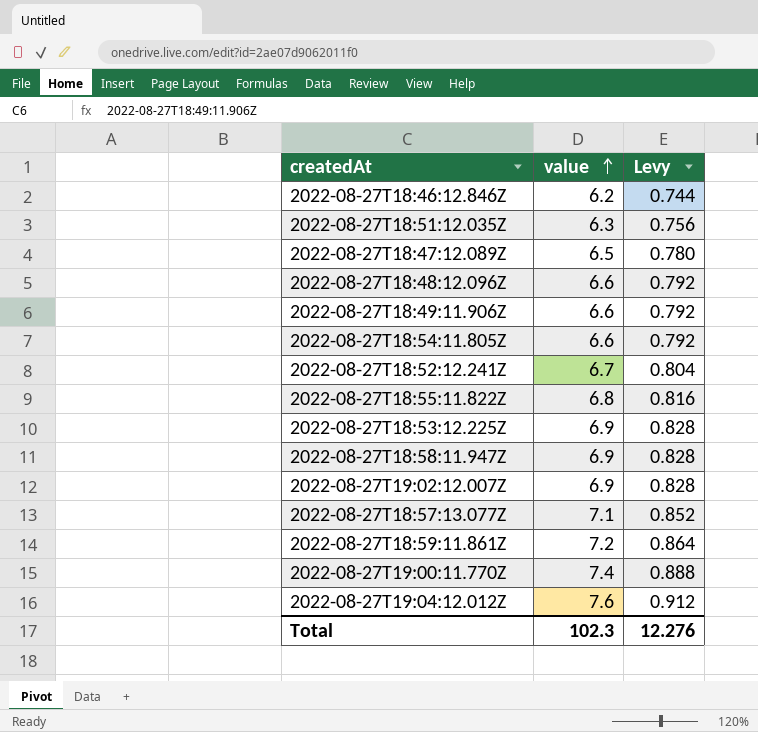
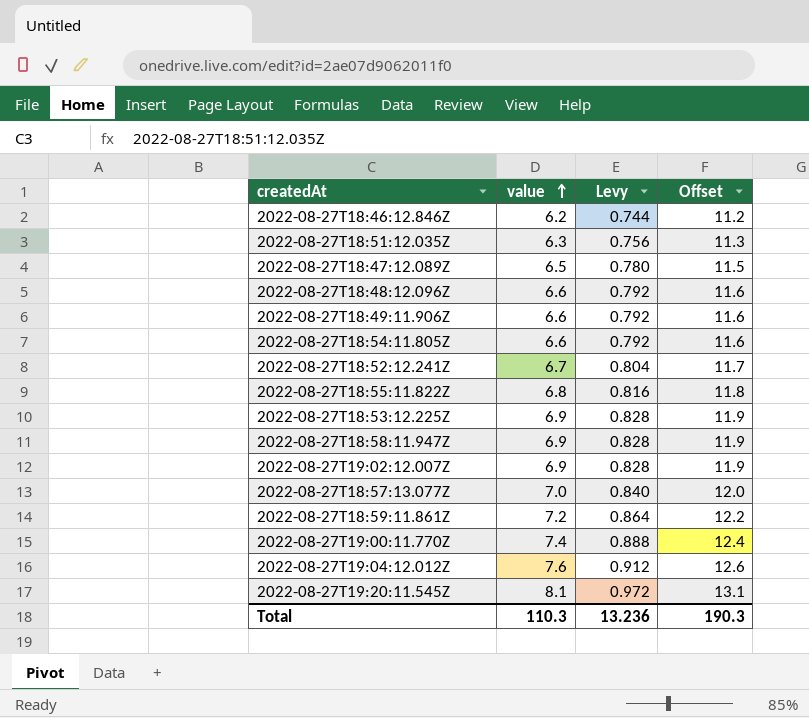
column Offset | formula: none -> [value] + 5
2022-08-27T18:57:13.077Z | value: 7.1 -> 7.0
2022-08-27T18:57:13.077Z | Levy: 0.852 -> 0.840
row 2022-08-27T19:20:11.545Z: none -> 8.1 | 0.972 | 13.1
Total | value: 102.3 -> 110.3
Total | Levy: 12.276 -> 13.236

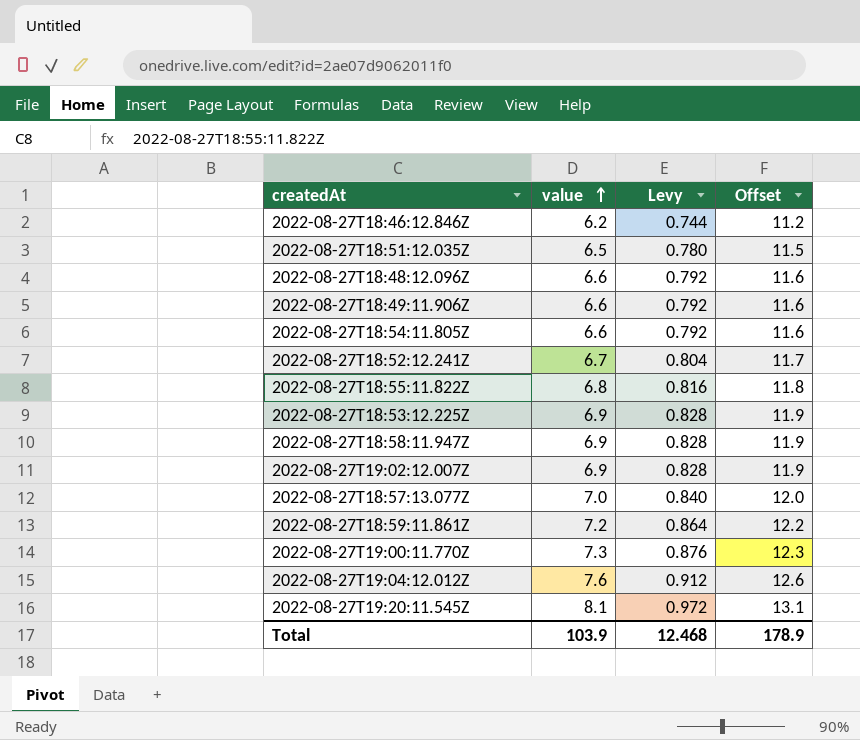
row 2022-08-27T18:47:12.089Z: 6.5 | 0.780 | 11.5 -> none
2022-08-27T18:51:12.035Z | value: 6.3 -> 6.5
2022-08-27T18:51:12.035Z | Levy: 0.756 -> 0.780
2022-08-27T18:51:12.035Z | Offset: 11.3 -> 11.5
2022-08-27T19:00:11.770Z | value: 7.4 -> 7.3
2022-08-27T19:00:11.770Z | Levy: 0.888 -> 0.876
2022-08-27T19:00:11.770Z | Offset: 12.4 -> 12.3
Total | value: 110.3 -> 103.9
Total | Levy: 13.236 -> 12.468
Total | Offset: 190.3 -> 178.9

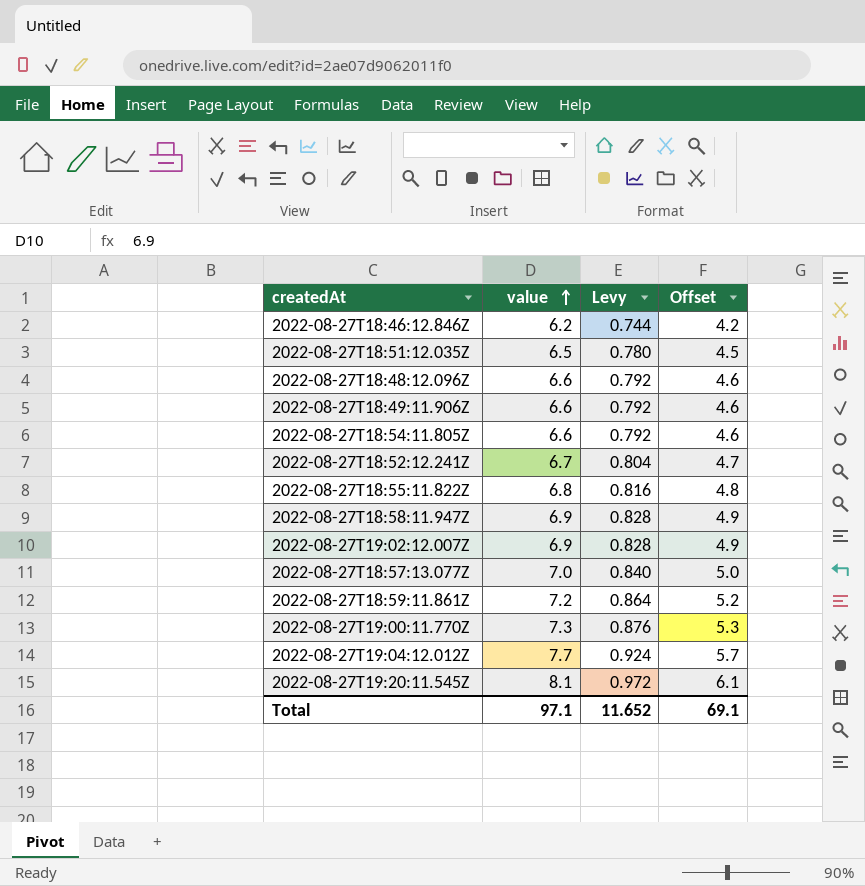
column Offset | formula: [value] + 5 -> [value] - 2
row 2022-08-27T18:53:12.225Z: 6.9 | 0.828 | 11.9 -> none
2022-08-27T19:04:12.012Z | value: 7.6 -> 7.7
2022-08-27T19:04:12.012Z | Levy: 0.912 -> 0.924
Total | value: 103.9 -> 97.1
Total | Levy: 12.468 -> 11.652
Total | Offset: 178.9 -> 69.1

